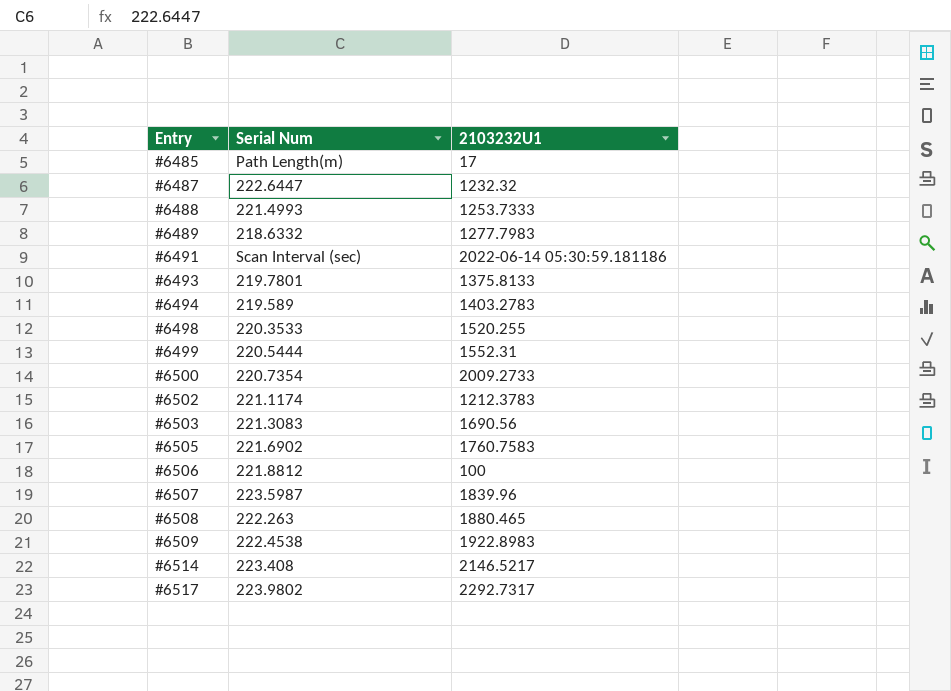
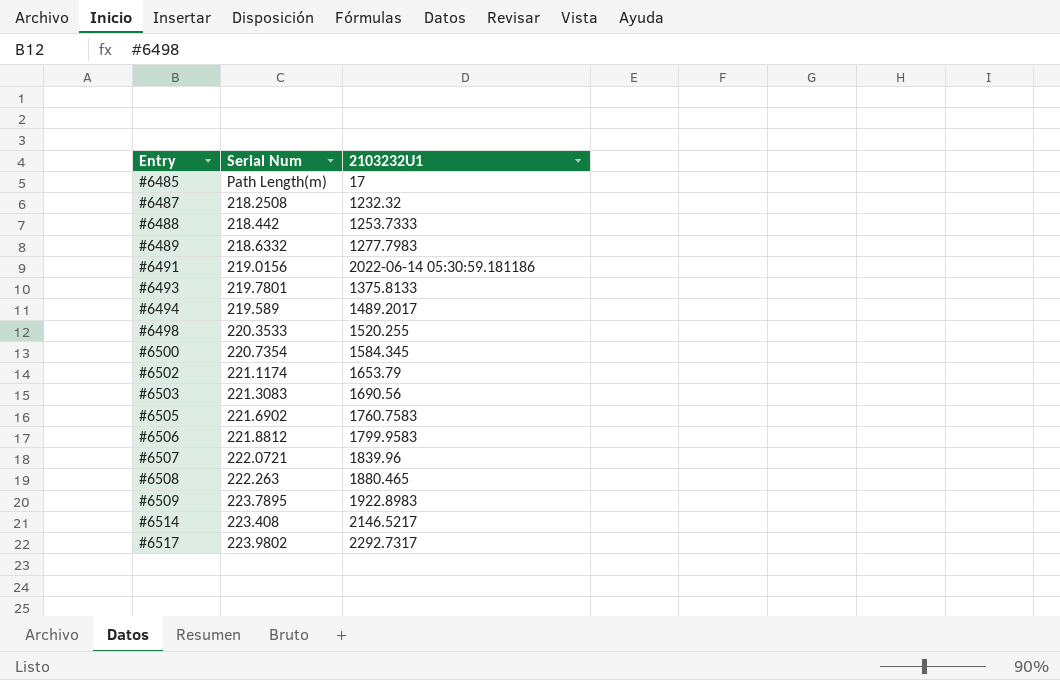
row #6499: 220.5444 | 1552.31 -> none
#6487 | Serial Num: 222.6447 -> 218.2508
#6488 | Serial Num: 221.4993 -> 218.442
#6491 | Serial Num: Scan Interval (sec) -> 219.0156
#6494 | 2103232U1: 1403.2783 -> 1489.2017
#6500 | 2103232U1: 2009.2733 -> 1584.345
#6502 | 2103232U1: 1212.3783 -> 1653.79
#6506 | 2103232U1: 100 -> 1799.9583
#6507 | Serial Num: 223.5987 -> 222.0721
#6509 | Serial Num: 222.4538 -> 223.7895

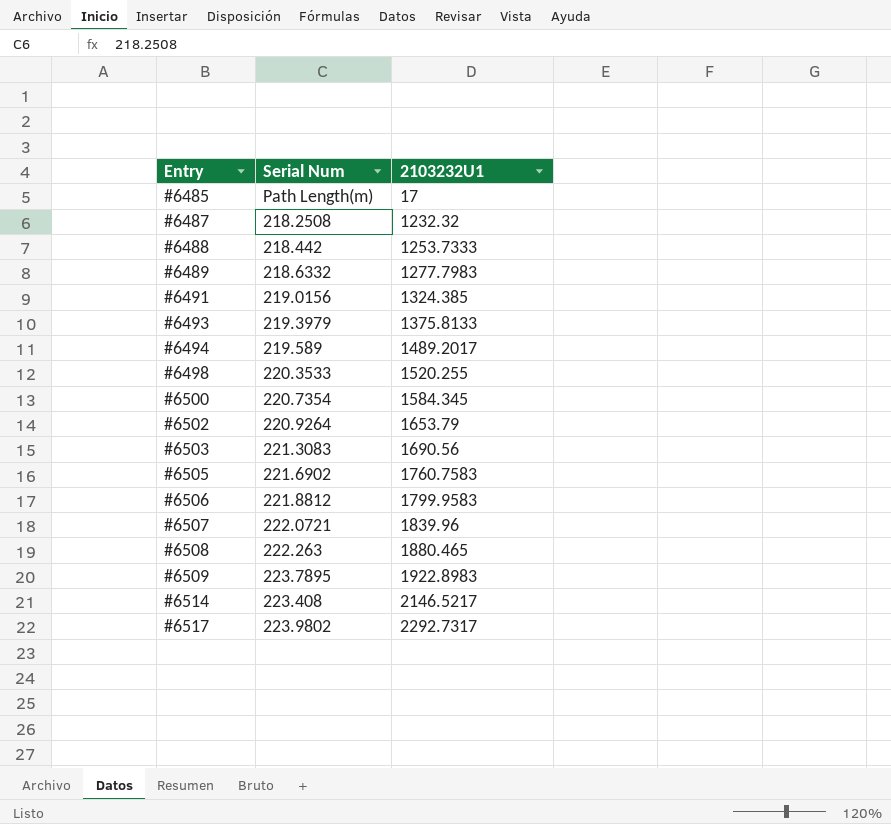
#6491 | 2103232U1: 2022-06-14 05:30:59.181186 -> 1324.385
#6493 | Serial Num: 219.7801 -> 219.3979
#6502 | Serial Num: 221.1174 -> 220.9264

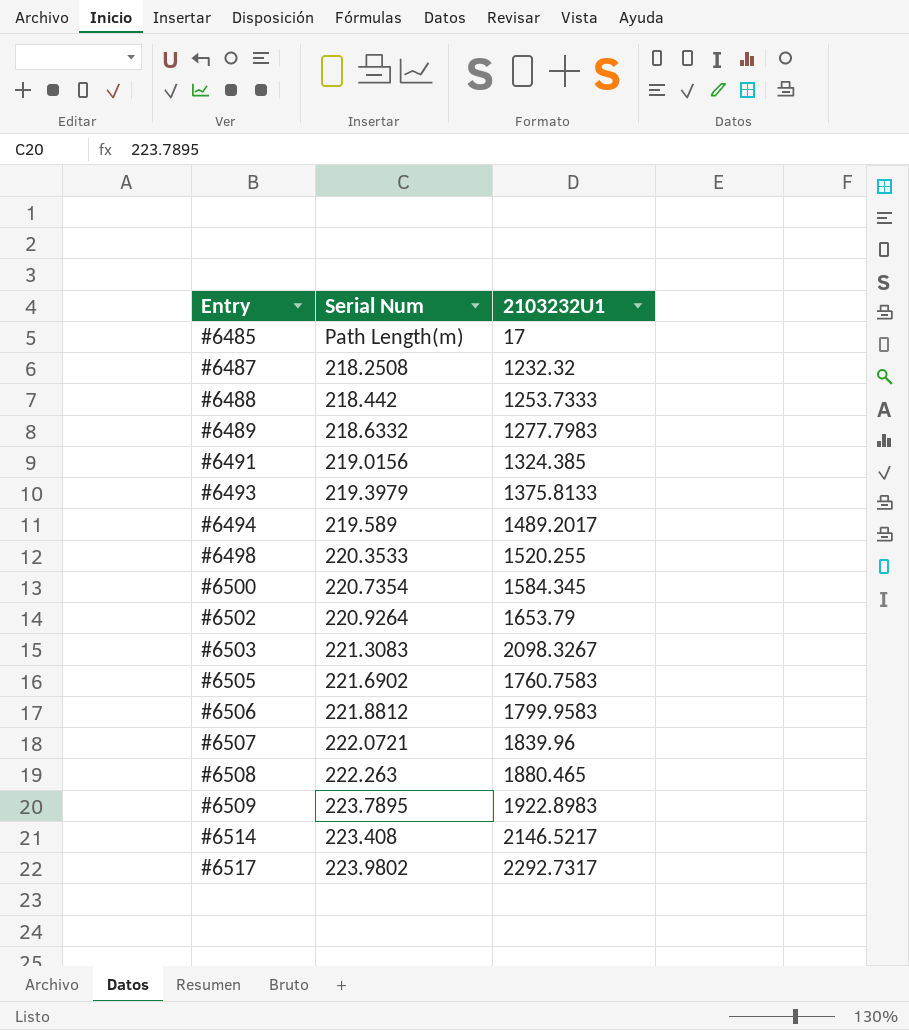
#6503 | 2103232U1: 1690.56 -> 2098.3267

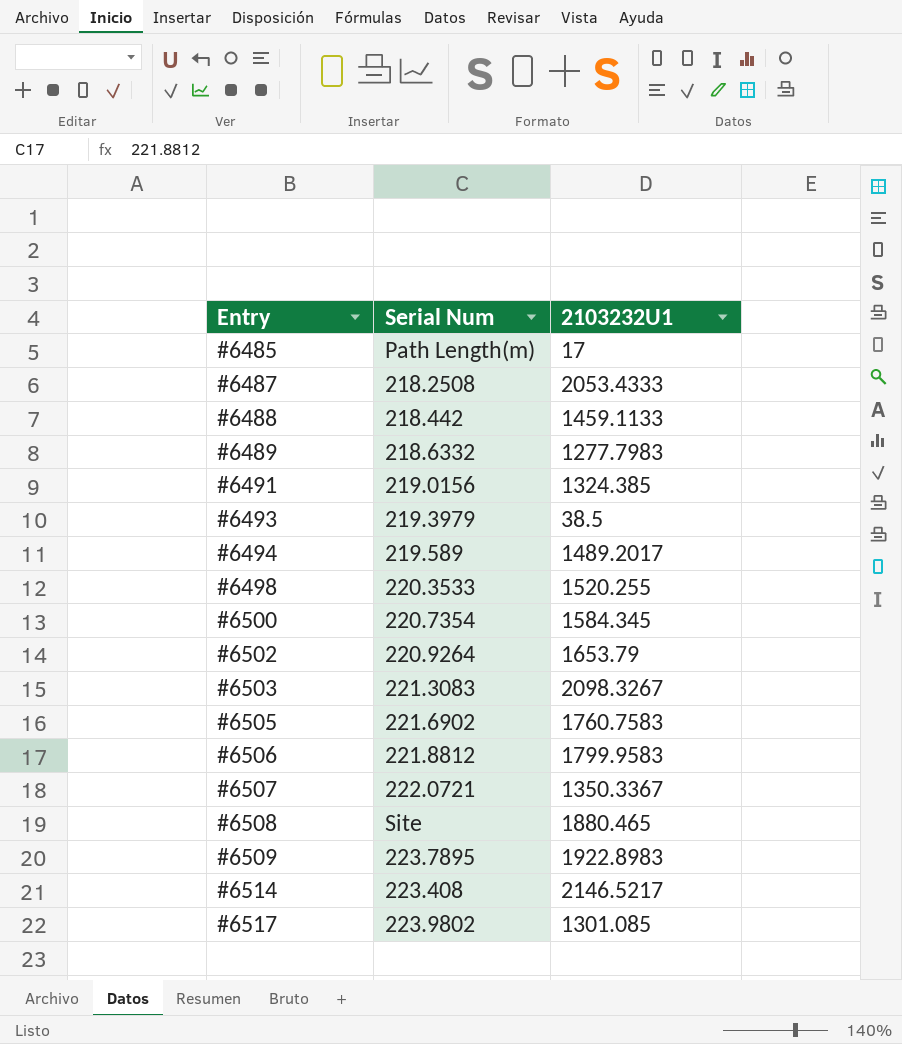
#6487 | 2103232U1: 1232.32 -> 2053.4333
#6488 | 2103232U1: 1253.7333 -> 1459.1133
#6493 | 2103232U1: 1375.8133 -> 38.5
#6507 | 2103232U1: 1839.96 -> 1350.3367
#6508 | Serial Num: 222.263 -> Site
#6517 | 2103232U1: 2292.7317 -> 1301.085

